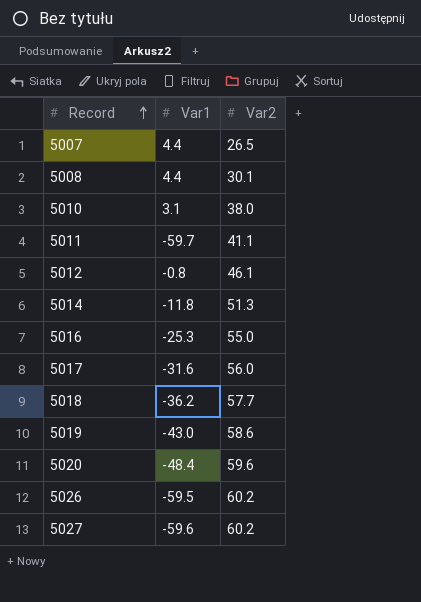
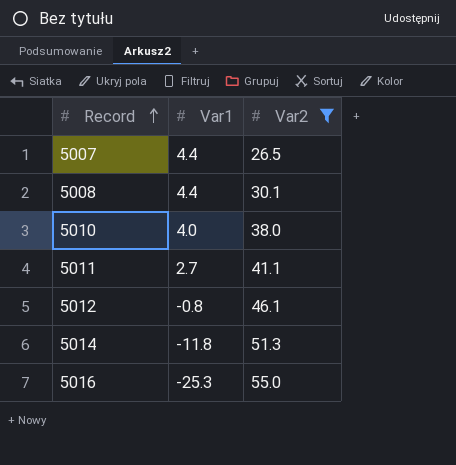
filter: none -> Var2 <= 55.0
5010 | Var1: 3.1 -> 4.0
5011 | Var1: -59.7 -> 2.7

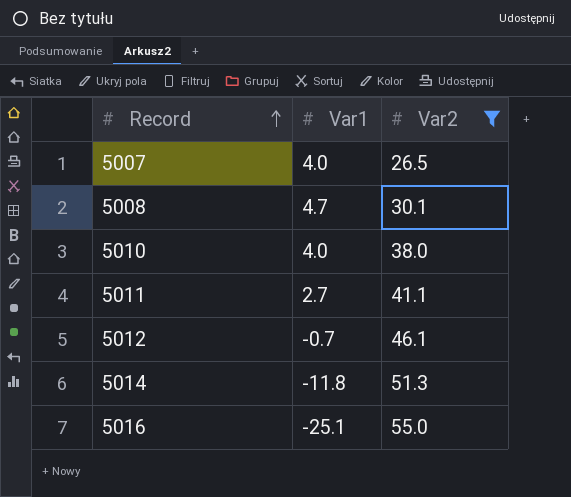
5007 | Var1: 4.4 -> 4.0
5008 | Var1: 4.4 -> 4.7
5012 | Var1: -0.8 -> -0.7
5016 | Var1: -25.3 -> -25.1

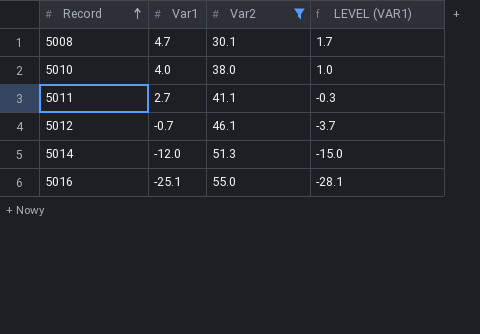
column LEVEL (VAR1) | formula: none -> [Var1] - 3
row 5007: 4.0 | 26.5 -> none
5014 | Var1: -11.8 -> -12.0

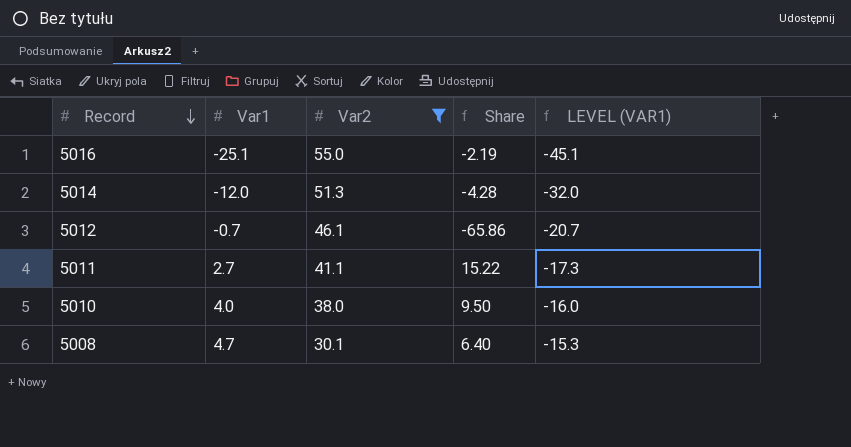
row order: Record ascending -> Record descending
column Share | formula: none -> [Var2] / [Var1]
column LEVEL (VAR1) | formula: [Var1] - 3 -> [Var1] - 20

